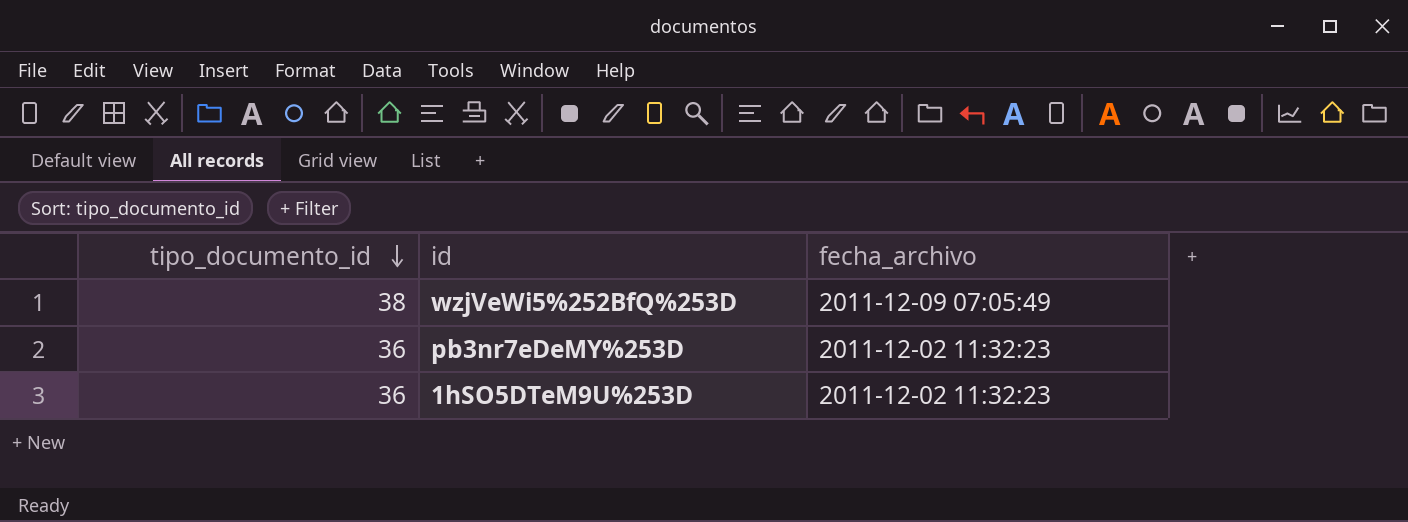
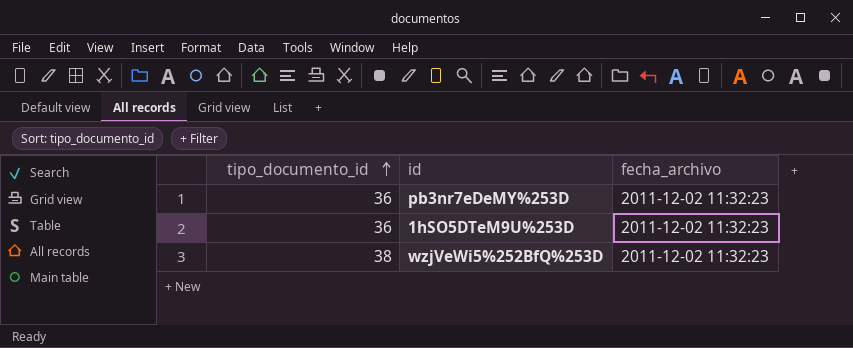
row order: tipo_documento_id descending -> tipo_documento_id ascending
wzjVeWi5%252BfQ%253D | fecha_archivo: 2011-12-09 07:05:49 -> 2011-12-02 11:32:23

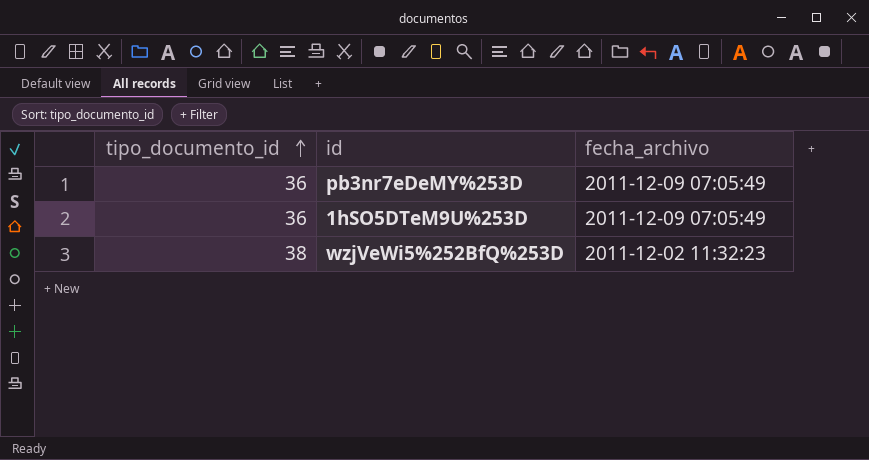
pb3nr7eDeMY%253D | fecha_archivo: 2011-12-02 11:32:23 -> 2011-12-09 07:05:49
1hSO5DTeM9U%253D | fecha_archivo: 2011-12-02 11:32:23 -> 2011-12-09 07:05:49

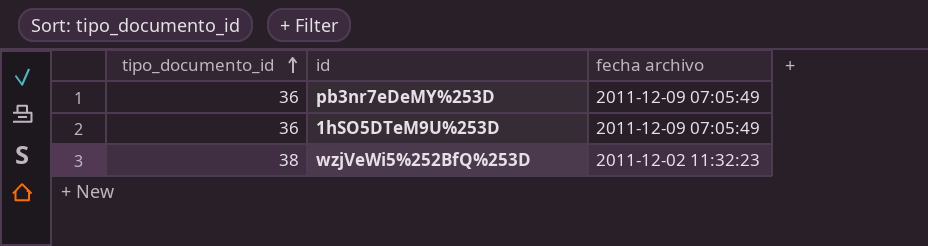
column name: fecha_archivo -> fecha archivo

